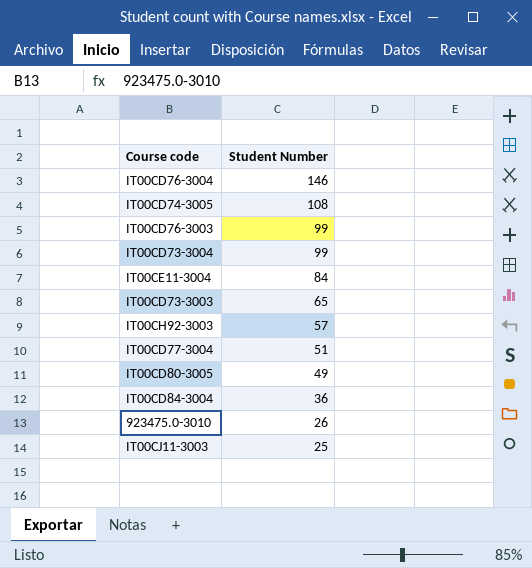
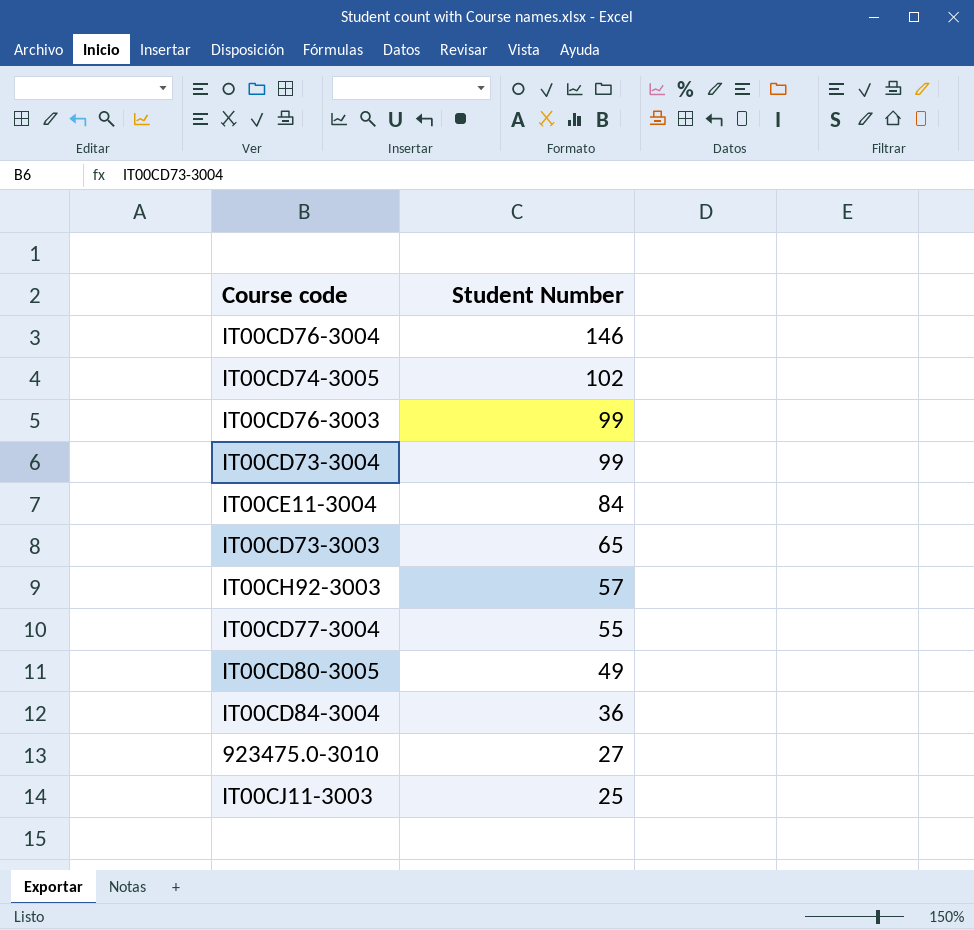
IT00CD74-3005 | Student Number: 108 -> 102
IT00CD77-3004 | Student Number: 51 -> 55
923475.0-3010 | Student Number: 26 -> 27

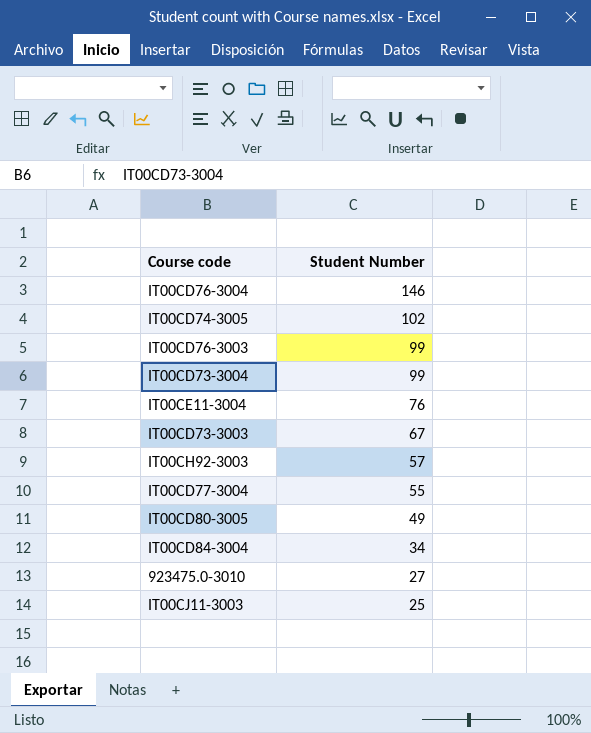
IT00CE11-3004 | Student Number: 84 -> 76
IT00CD73-3003 | Student Number: 65 -> 67
IT00CD84-3004 | Student Number: 36 -> 34

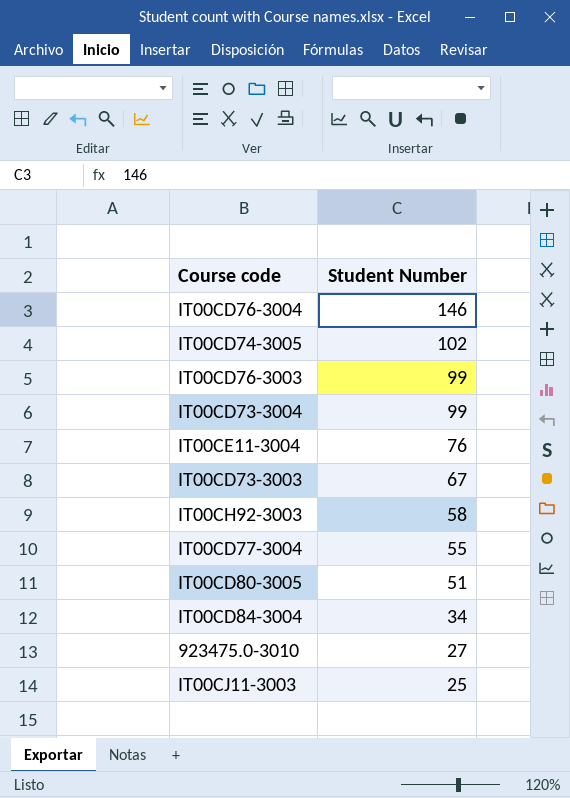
IT00CH92-3003 | Student Number: 57 -> 58
IT00CD80-3005 | Student Number: 49 -> 51

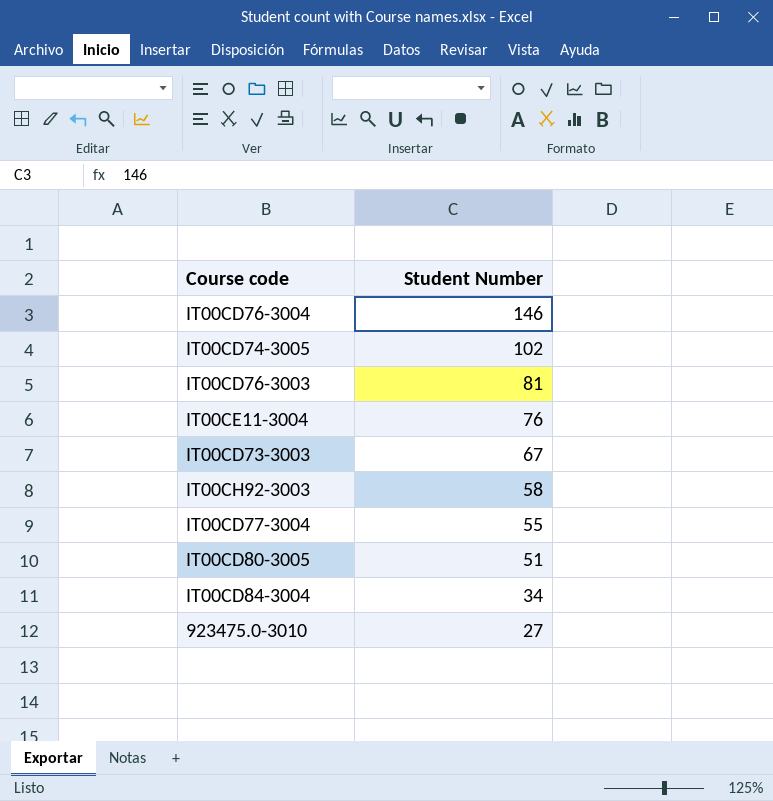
row IT00CD73-3004: 99 -> none
row IT00CJ11-3003: 25 -> none
IT00CD76-3003 | Student Number: 99 -> 81

